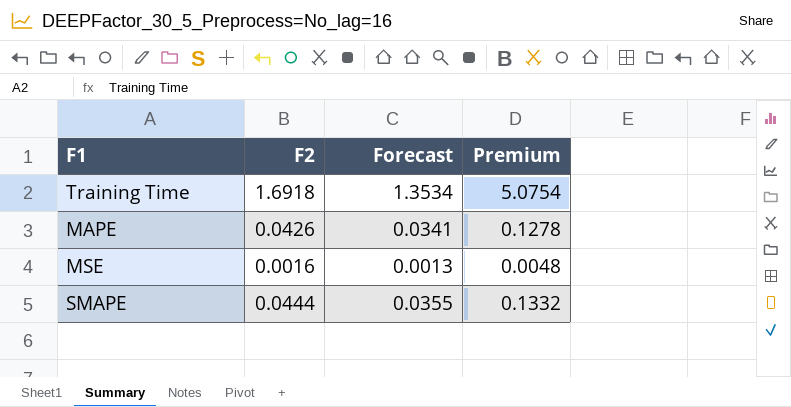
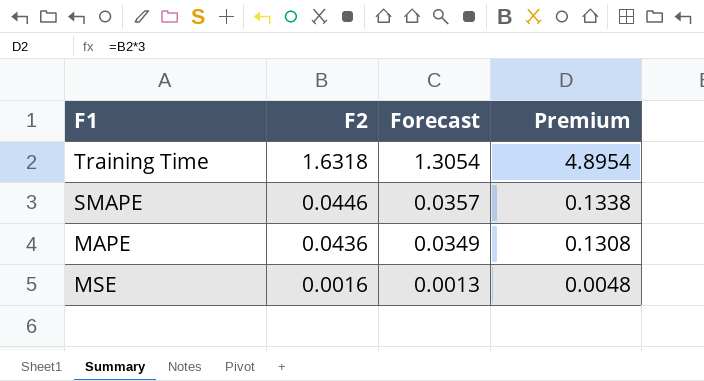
row order: none -> F2 descending
Training Time | F2: 1.6918 -> 1.6318
Training Time | Forecast: 1.3534 -> 1.3054
Training Time | Premium: 5.0754 -> 4.8954
SMAPE | F2: 0.0444 -> 0.0446
SMAPE | Forecast: 0.0355 -> 0.0357
SMAPE | Premium: 0.1332 -> 0.1338
MAPE | F2: 0.0426 -> 0.0436
MAPE | Forecast: 0.0341 -> 0.0349
MAPE | Premium: 0.1278 -> 0.1308

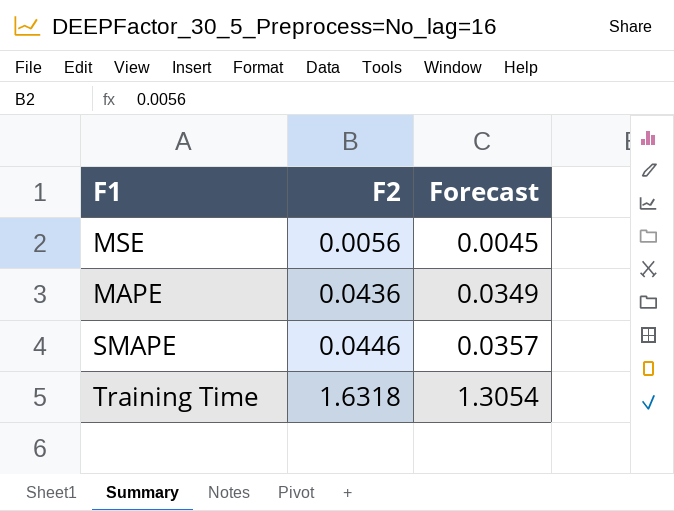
row order: F2 descending -> F2 ascending
column Premium | formula: [F2] * 3 -> none
MSE | F2: 0.0016 -> 0.0056
MSE | Forecast: 0.0013 -> 0.0045

